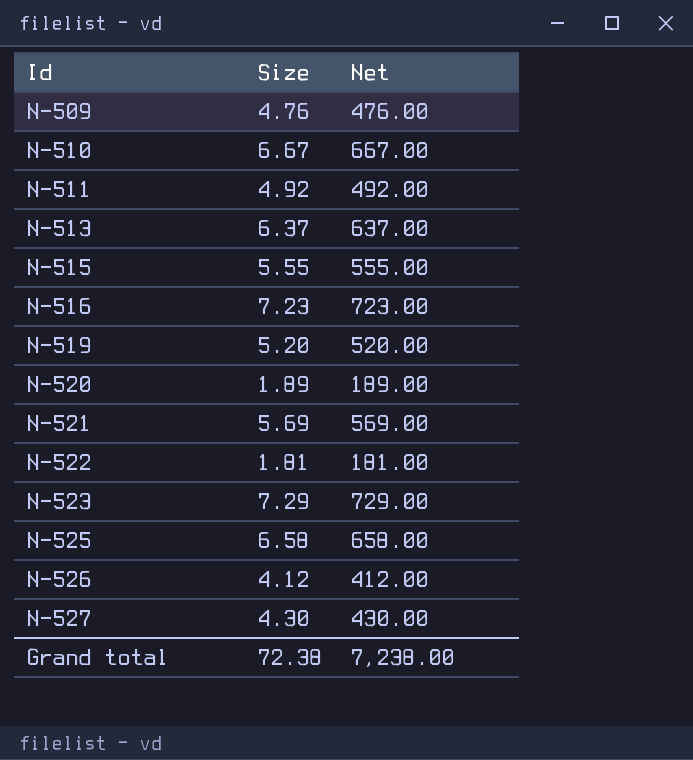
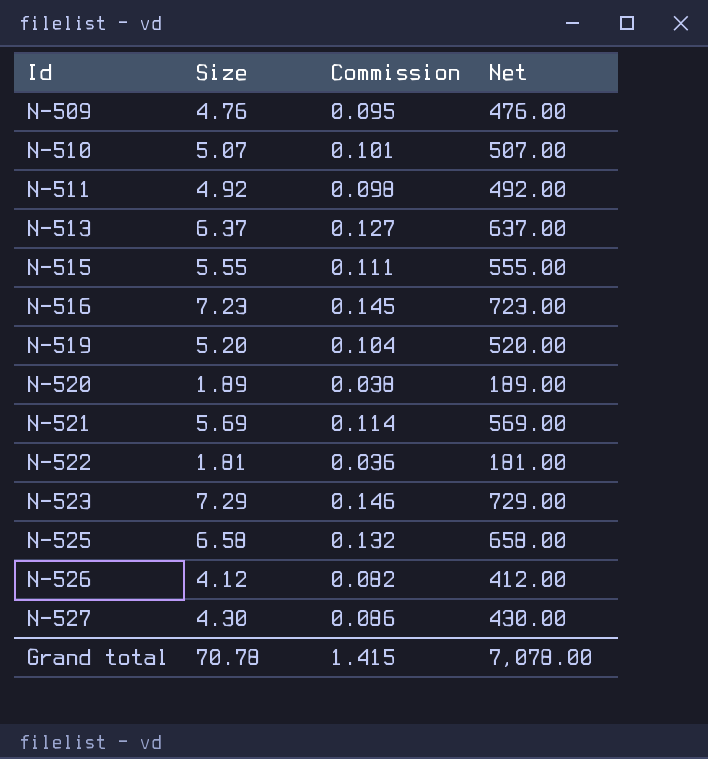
column Commission | formula: none -> [Size] * 0.02
N-510 | Size: 6.67 -> 5.07
N-510 | Net: 667.00 -> 507.00
Grand total | Size: 72.38 -> 70.78
Grand total | Net: 7,238.00 -> 7,078.00

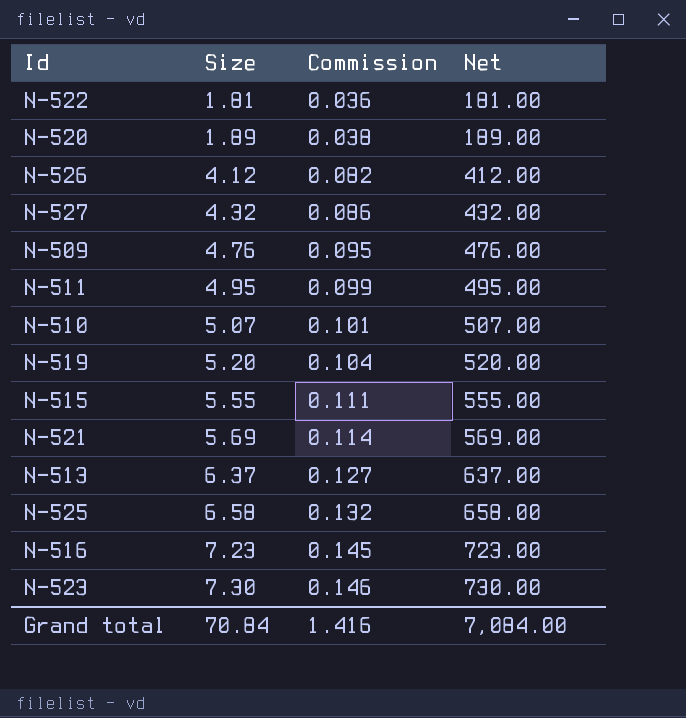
row order: Id ascending -> Size ascending
N-527 | Size: 4.30 -> 4.32
N-527 | Net: 430.00 -> 432.00
N-511 | Size: 4.92 -> 4.95
N-511 | Commission: 0.098 -> 0.099
N-511 | Net: 492.00 -> 495.00
N-523 | Size: 7.29 -> 7.30
N-523 | Net: 729.00 -> 730.00
Grand total | Size: 70.78 -> 70.84
Grand total | Commission: 1.415 -> 1.416
Grand total | Net: 7,078.00 -> 7,084.00

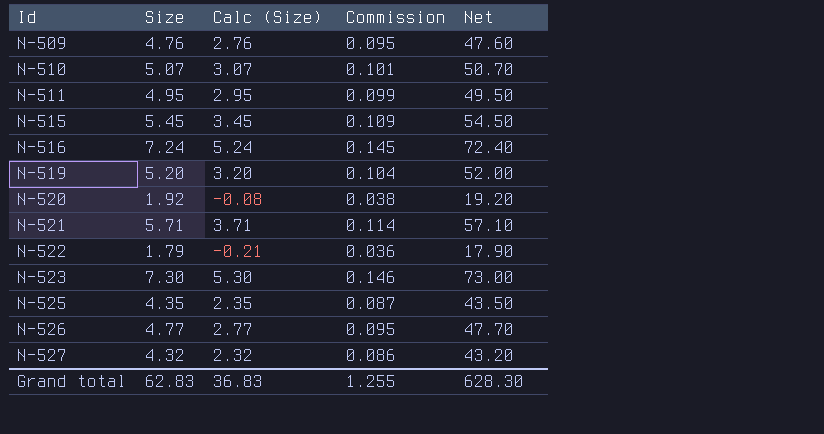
row order: Size ascending -> Id ascending
column Calc (Size) | formula: none -> [Size] - 2
column Net | formula: [Size] * 100 -> [Size] * 10
row N-513: 6.37 | 0.127 | 637.00 -> none
N-515 | Size: 5.55 -> 5.45
N-515 | Commission: 0.111 -> 0.109
N-516 | Size: 7.23 -> 7.24
N-520 | Size: 1.89 -> 1.92
N-521 | Size: 5.69 -> 5.71
N-522 | Size: 1.81 -> 1.79
N-525 | Size: 6.58 -> 4.35
N-525 | Commission: 0.132 -> 0.087
N-526 | Size: 4.12 -> 4.77
N-526 | Commission: 0.082 -> 0.095
Grand total | Size: 70.84 -> 62.83
Grand total | Commission: 1.416 -> 1.255
Grand total | Net: 7,084.00 -> 628.30

